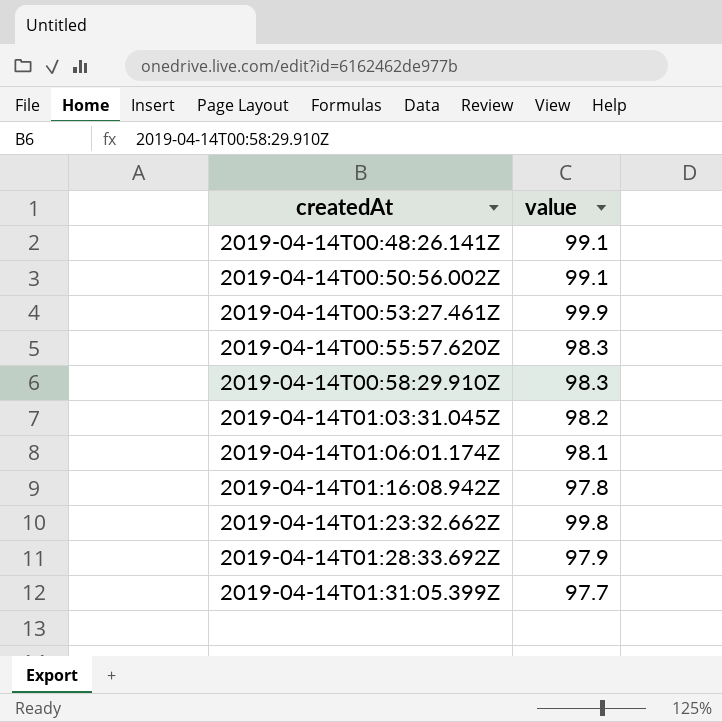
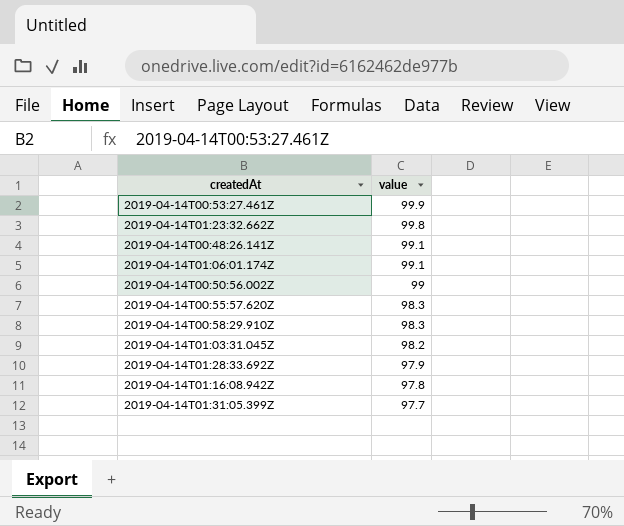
row order: createdAt ascending -> value descending
2019-04-14T01:06:01.174Z | value: 98.1 -> 99.1
2019-04-14T00:50:56.002Z | value: 99.1 -> 99

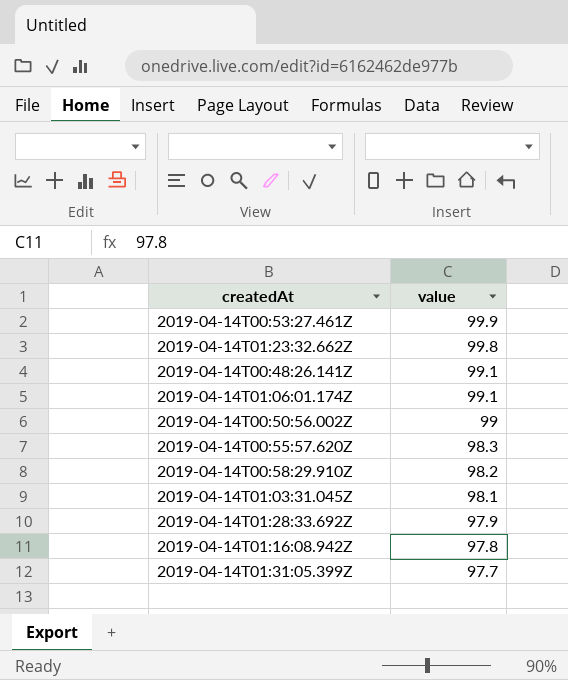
2019-04-14T00:58:29.910Z | value: 98.3 -> 98.2
2019-04-14T01:03:31.045Z | value: 98.2 -> 98.1

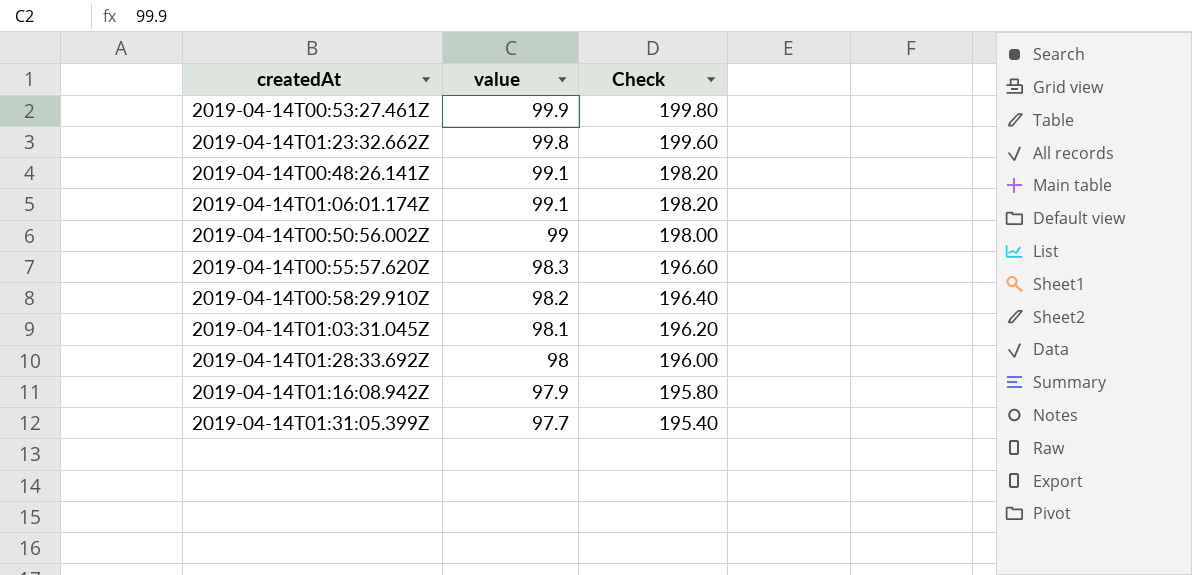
column Check | formula: none -> [value] * 2
2019-04-14T01:28:33.692Z | value: 97.9 -> 98
2019-04-14T01:16:08.942Z | value: 97.8 -> 97.9

